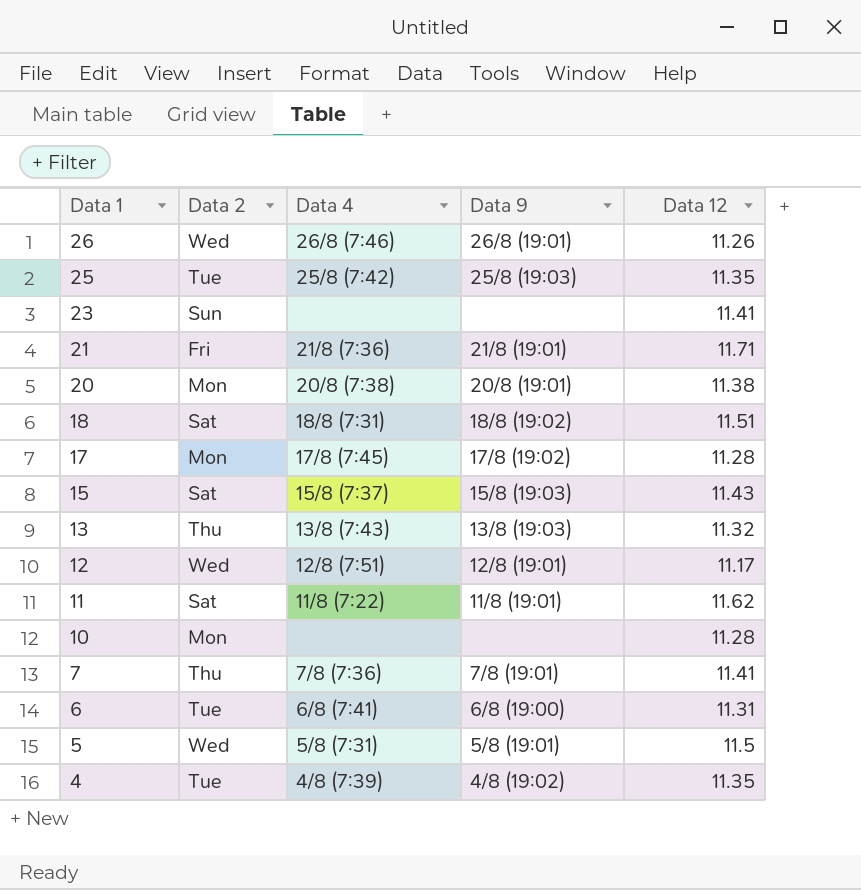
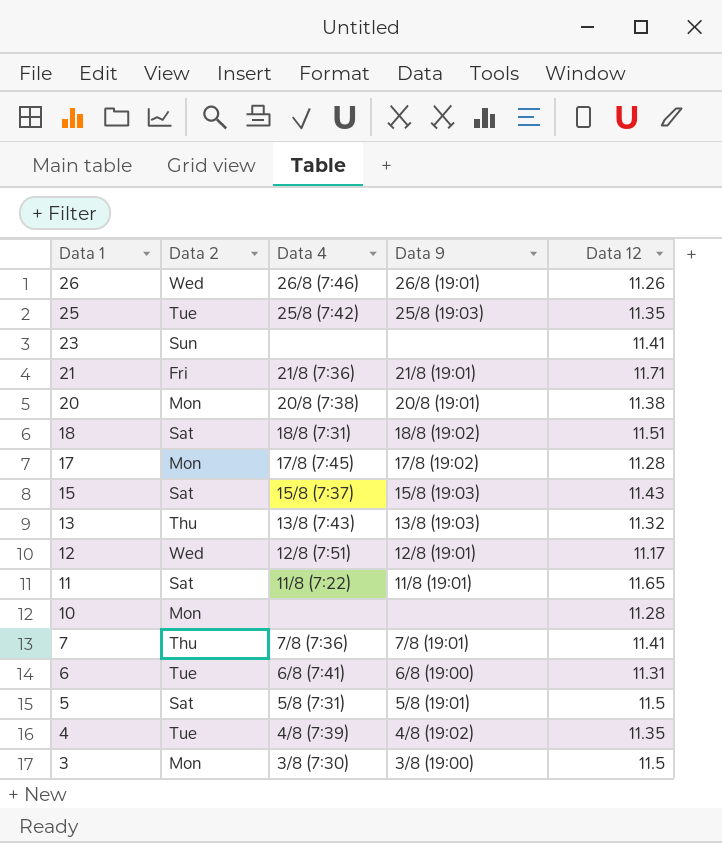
11 | Data 12: 11.62 -> 11.65
5 | Data 2: Wed -> Sat
row 3: none -> Mon | 3/8 (7:30) | 3/8 (19:00) | 11.5

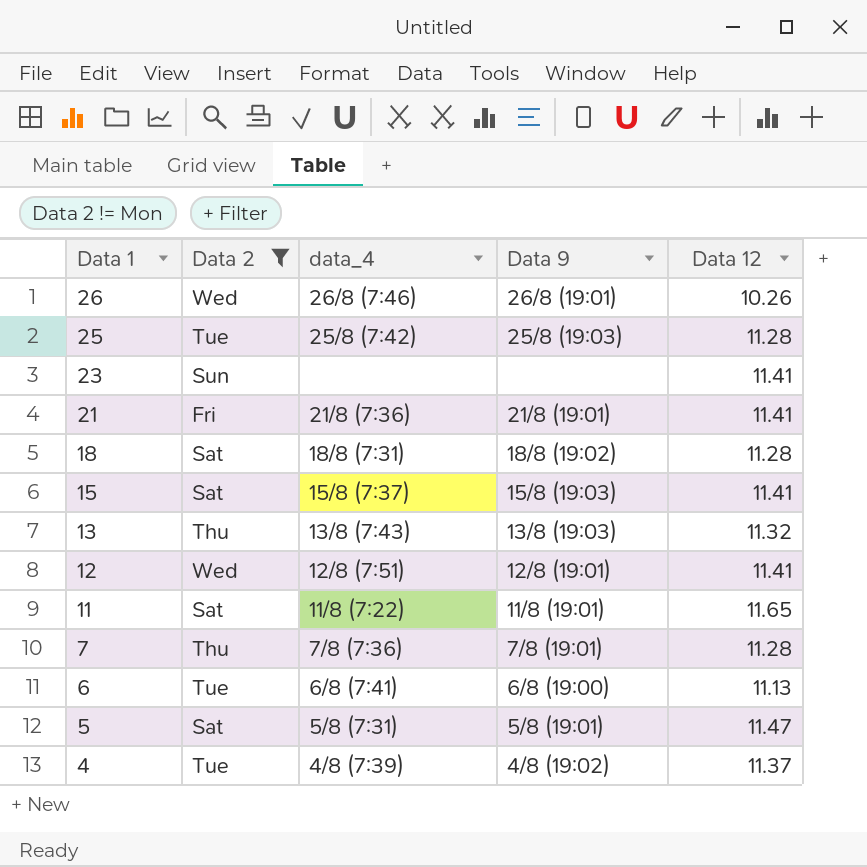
filter: none -> Data 2 != Mon
column name: Data 4 -> data_4
26 | Data 12: 11.26 -> 10.26
25 | Data 12: 11.35 -> 11.28
21 | Data 12: 11.71 -> 11.41
18 | Data 12: 11.51 -> 11.28
15 | Data 12: 11.43 -> 11.41
12 | Data 12: 11.17 -> 11.41
7 | Data 12: 11.41 -> 11.28
6 | Data 12: 11.31 -> 11.13
5 | Data 12: 11.5 -> 11.47
4 | Data 12: 11.35 -> 11.37

